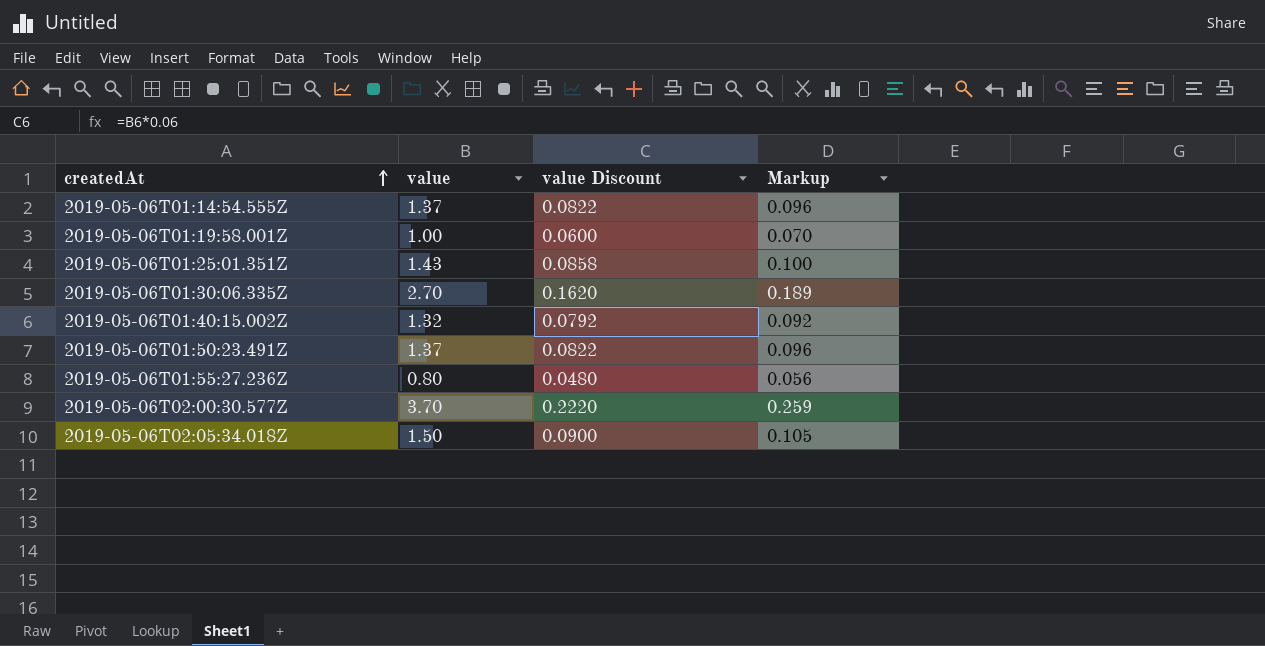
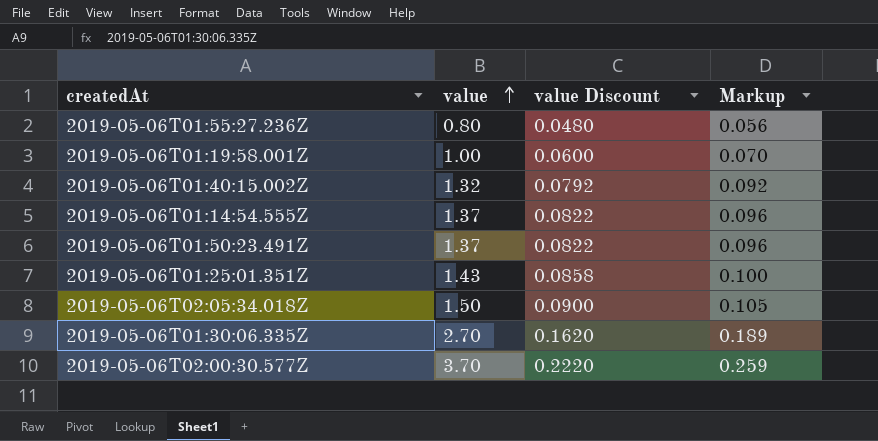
row order: createdAt ascending -> value ascending

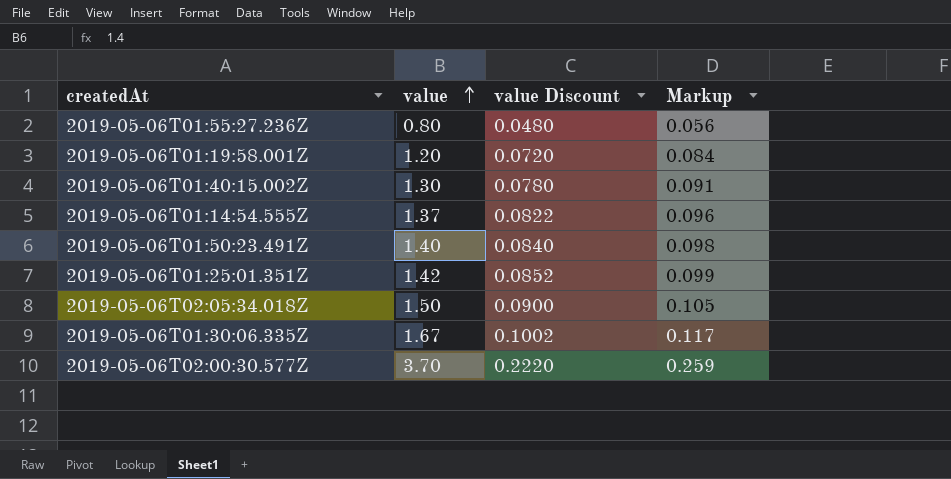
2019-05-06T01:19:58.001Z | value: 1.00 -> 1.20
2019-05-06T01:19:58.001Z | value Discount: 0.0600 -> 0.0720
2019-05-06T01:19:58.001Z | Markup: 0.070 -> 0.084
2019-05-06T01:40:15.002Z | value: 1.32 -> 1.30
2019-05-06T01:40:15.002Z | value Discount: 0.0792 -> 0.0780
2019-05-06T01:40:15.002Z | Markup: 0.092 -> 0.091
2019-05-06T01:50:23.491Z | value: 1.37 -> 1.40
2019-05-06T01:50:23.491Z | value Discount: 0.0822 -> 0.0840
2019-05-06T01:50:23.491Z | Markup: 0.096 -> 0.098
2019-05-06T01:25:01.351Z | value: 1.43 -> 1.42
2019-05-06T01:25:01.351Z | value Discount: 0.0858 -> 0.0852
2019-05-06T01:25:01.351Z | Markup: 0.100 -> 0.099
2019-05-06T01:30:06.335Z | value: 2.70 -> 1.67
2019-05-06T01:30:06.335Z | value Discount: 0.1620 -> 0.1002
2019-05-06T01:30:06.335Z | Markup: 0.189 -> 0.117

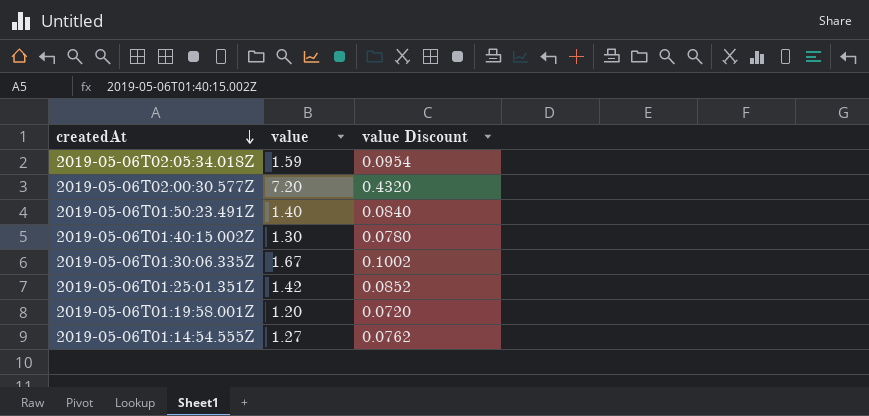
row order: value ascending -> createdAt descending
column Markup | formula: [value] * 0.07 -> none
row 2019-05-06T01:55:27.236Z: 0.80 | 0.0480 | 0.056 -> none
2019-05-06T02:05:34.018Z | value: 1.50 -> 1.59
2019-05-06T02:05:34.018Z | value Discount: 0.0900 -> 0.0954
2019-05-06T02:00:30.577Z | value: 3.70 -> 7.20
2019-05-06T02:00:30.577Z | value Discount: 0.2220 -> 0.4320
2019-05-06T01:14:54.555Z | value: 1.37 -> 1.27
2019-05-06T01:14:54.555Z | value Discount: 0.0822 -> 0.0762

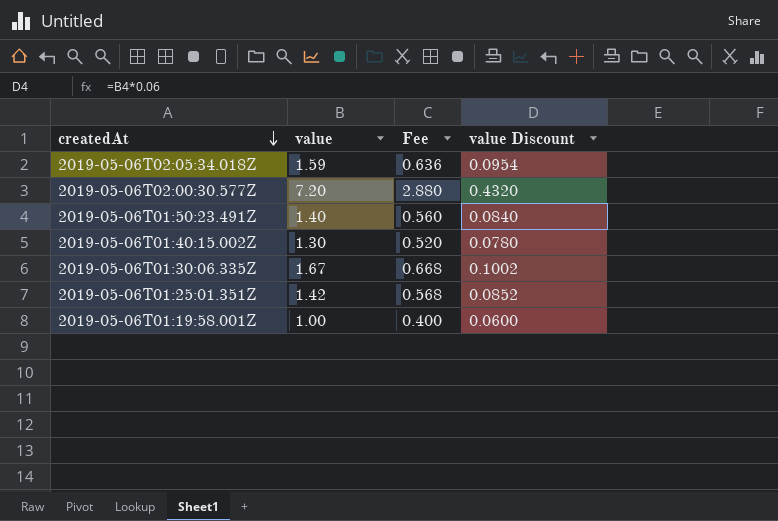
column Fee | formula: none -> [value] * 0.4
row 2019-05-06T01:14:54.555Z: 1.27 | 0.0762 -> none
2019-05-06T01:19:58.001Z | value: 1.20 -> 1.00
2019-05-06T01:19:58.001Z | value Discount: 0.0720 -> 0.0600

